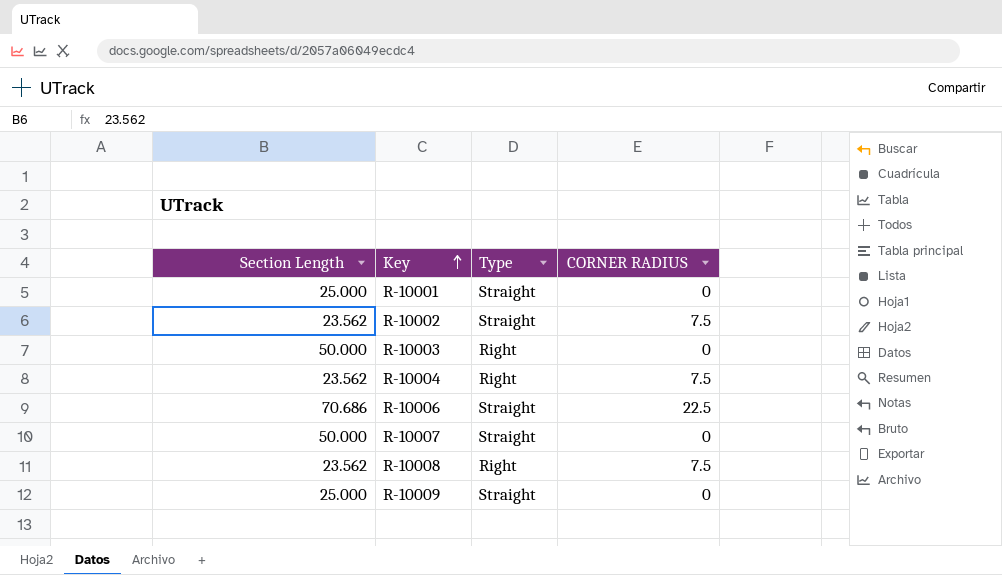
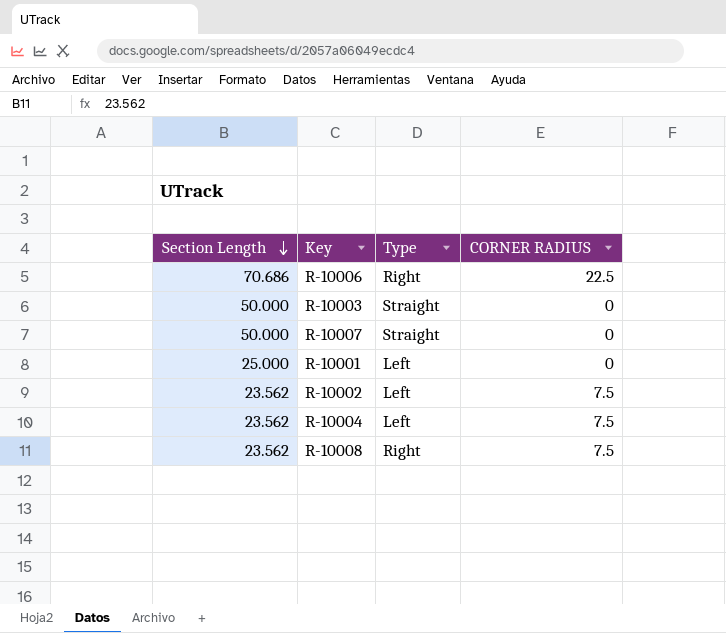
row order: Key ascending -> Section Length descending
row R-10009: 25.000 | Straight | 0 -> none
R-10006 | Type: Straight -> Right
R-10003 | Type: Right -> Straight
R-10001 | Type: Straight -> Left
R-10002 | Type: Straight -> Left
R-10004 | Type: Right -> Left

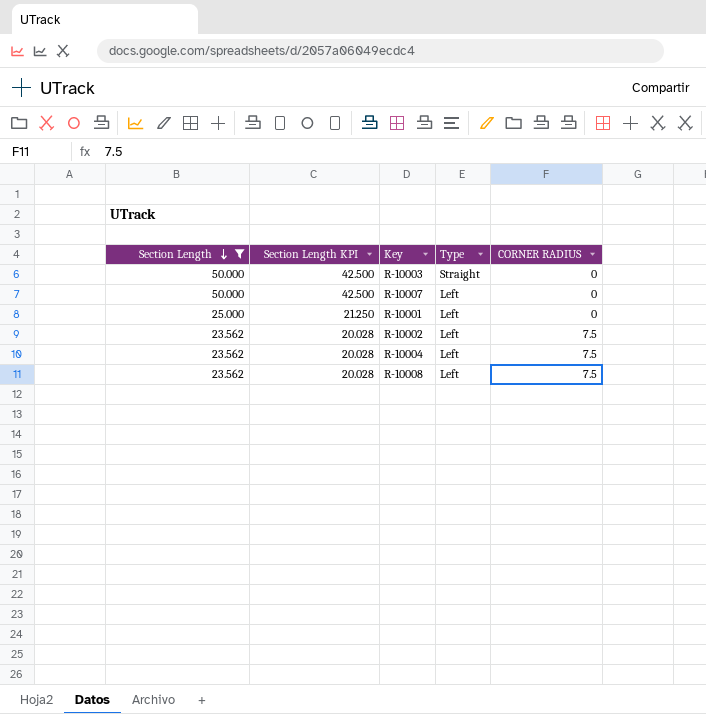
filter: none -> Section Length != 70.686
column Section Length KPI | formula: none -> [Section Length] * 0.85
R-10007 | Type: Straight -> Left
R-10008 | Type: Right -> Left

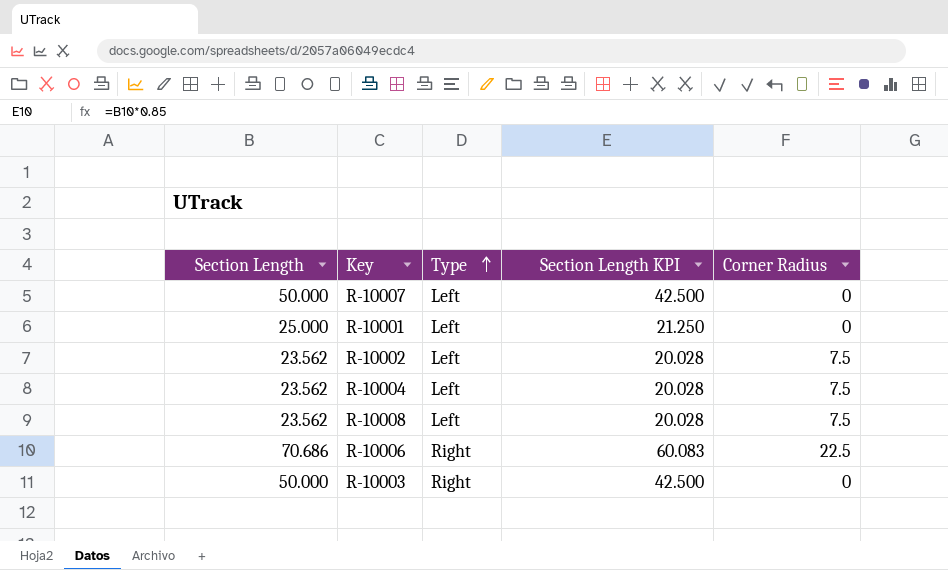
filter: Section Length != 70.686 -> none
row order: Section Length descending -> Type ascending
column Section Length KPI | position: 2 -> 4
column name: CORNER RADIUS -> Corner Radius
R-10003 | Type: Straight -> Right

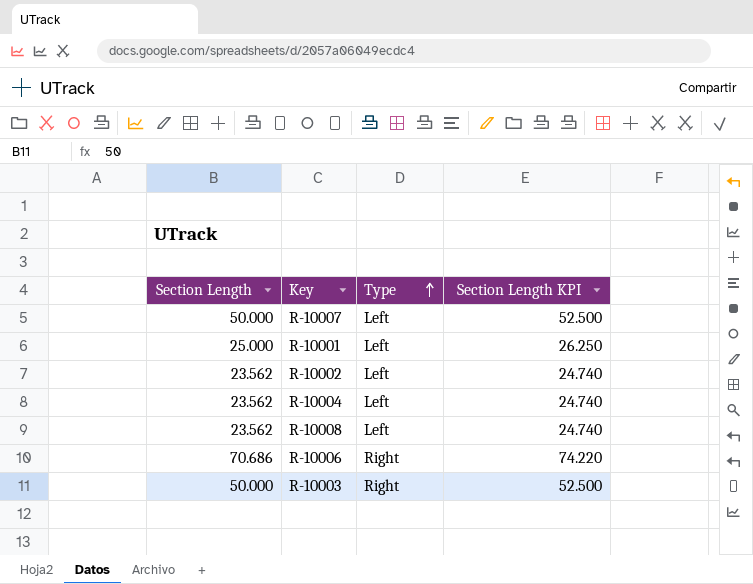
column Corner Radius | position: 5 -> none
column Section Length KPI | formula: [Section Length] * 0.85 -> [Section Length] * 1.05

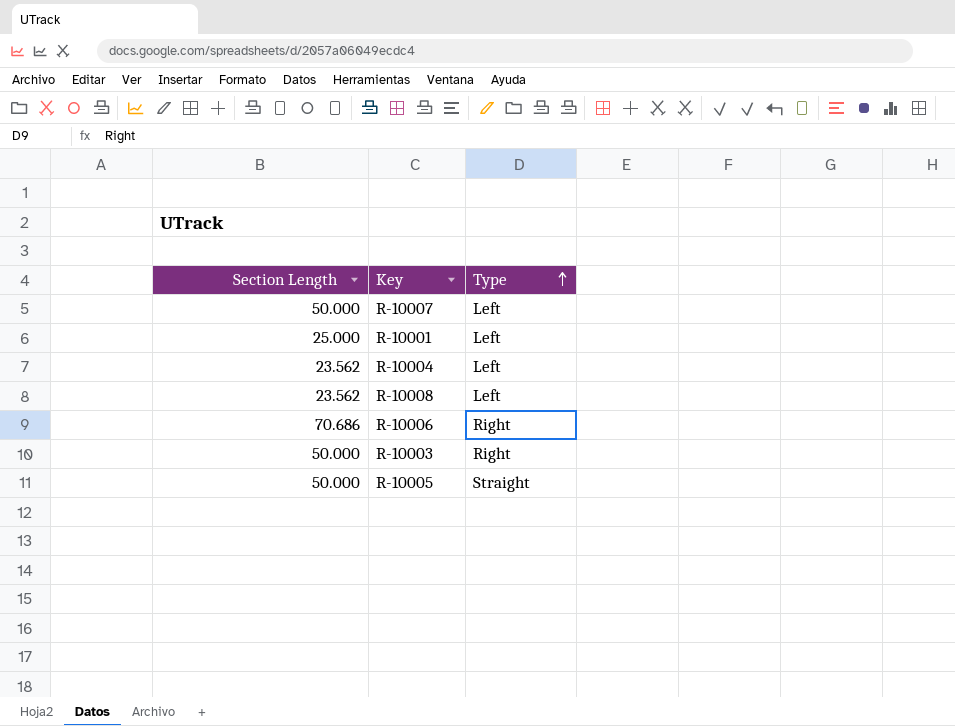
column Section Length KPI | formula: [Section Length] * 1.05 -> none
row R-10002: 23.562 | Left | 24.740 -> none
row R-10005: none -> 50.000 | Straight

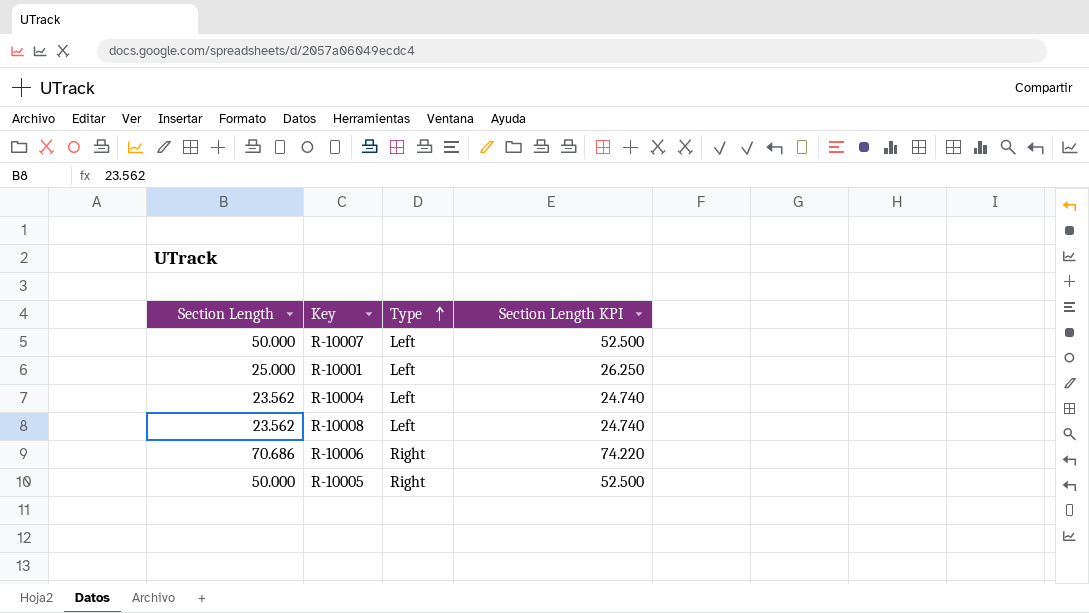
column Section Length KPI | formula: none -> [Section Length] * 1.05
row R-10003: 50.000 | Right -> none
R-10005 | Type: Straight -> Right

